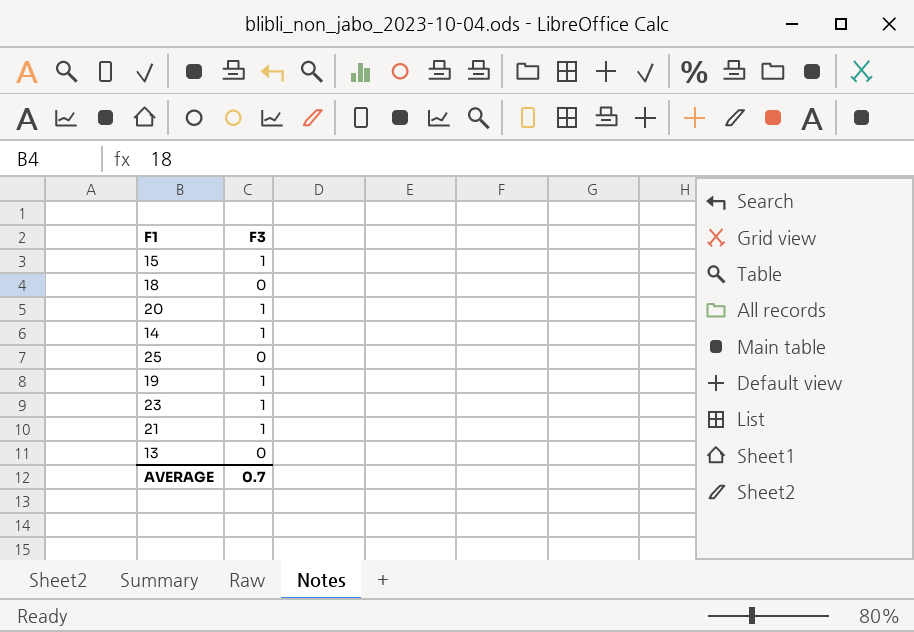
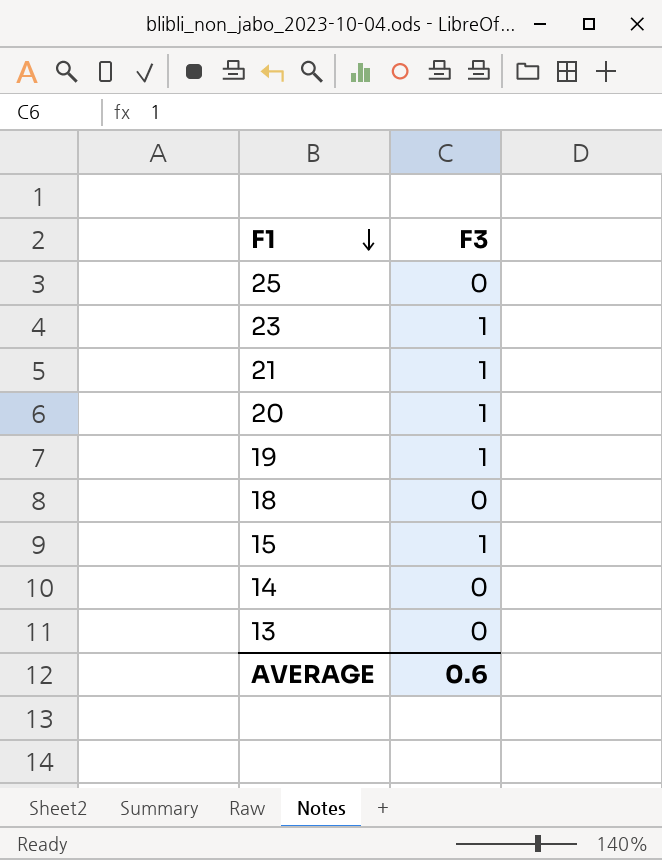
row order: none -> F1 descending
14 | F3: 1 -> 0
AVERAGE | F3: 0.7 -> 0.6

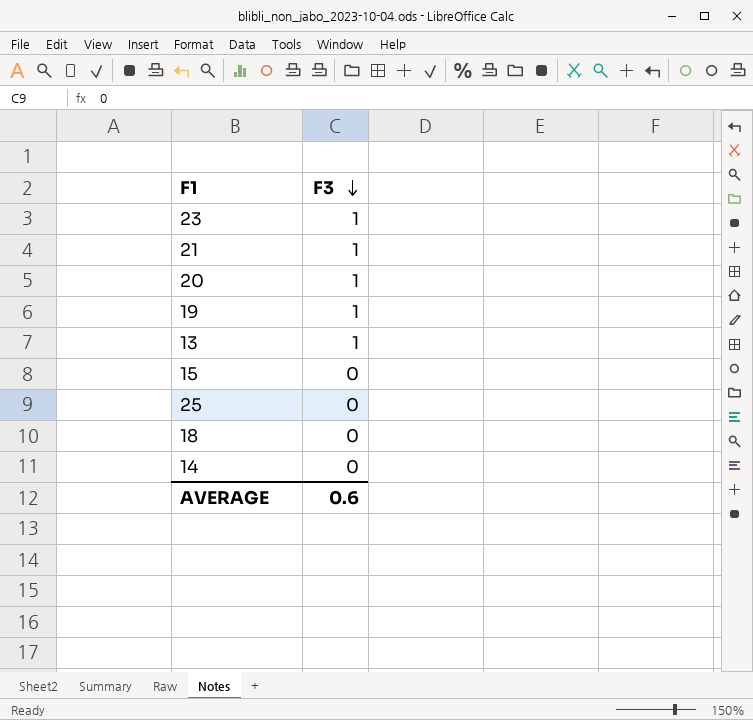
row order: F1 descending -> F3 descending
13 | F3: 0 -> 1
15 | F3: 1 -> 0

